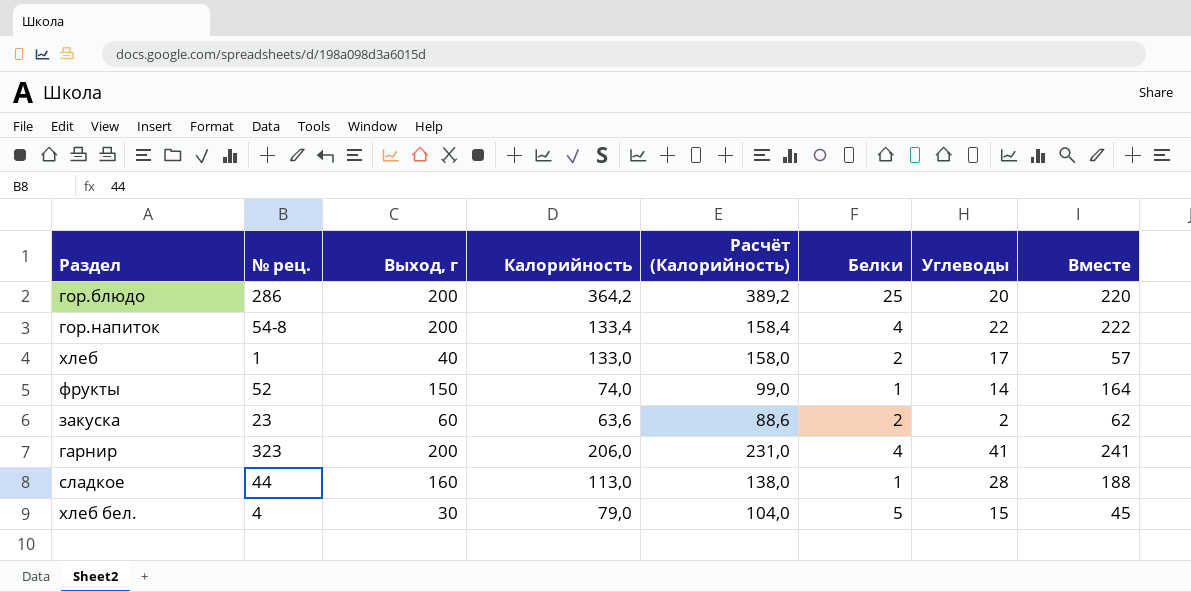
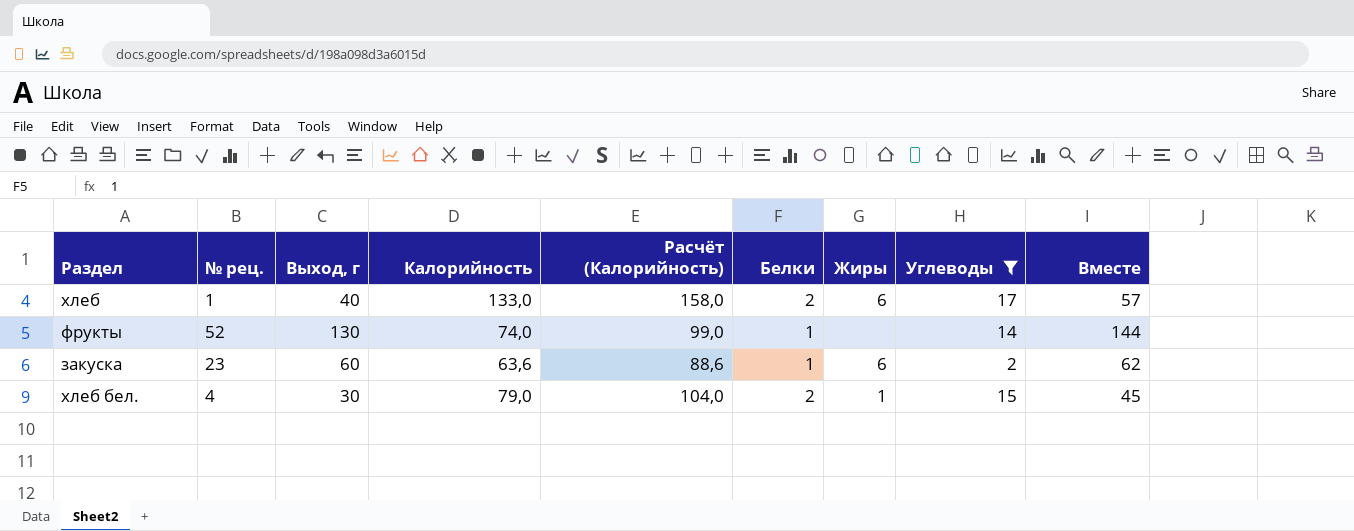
filter: none -> Углеводы <= 17
column Жиры | position: none -> 7
фрукты | Выход, г: 150 -> 130
фрукты | Вместе: 164 -> 144
закуска | Белки: 2 -> 1
хлеб бел. | Белки: 5 -> 2

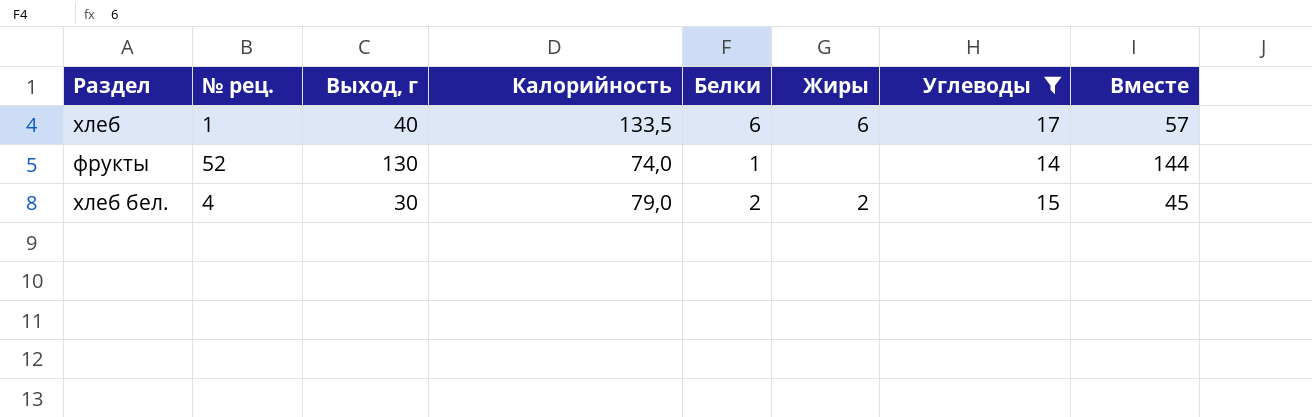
column Расчёт (Калорийность) | formula: [Калорийность] + 25 -> none
row закуска: 23 | 60 | 63,6 | 88,6 | 1 | 6 | 2 | 62 -> none
хлеб | Калорийность: 133,0 -> 133,5
хлеб | Белки: 2 -> 6
хлеб бел. | Жиры: 1 -> 2

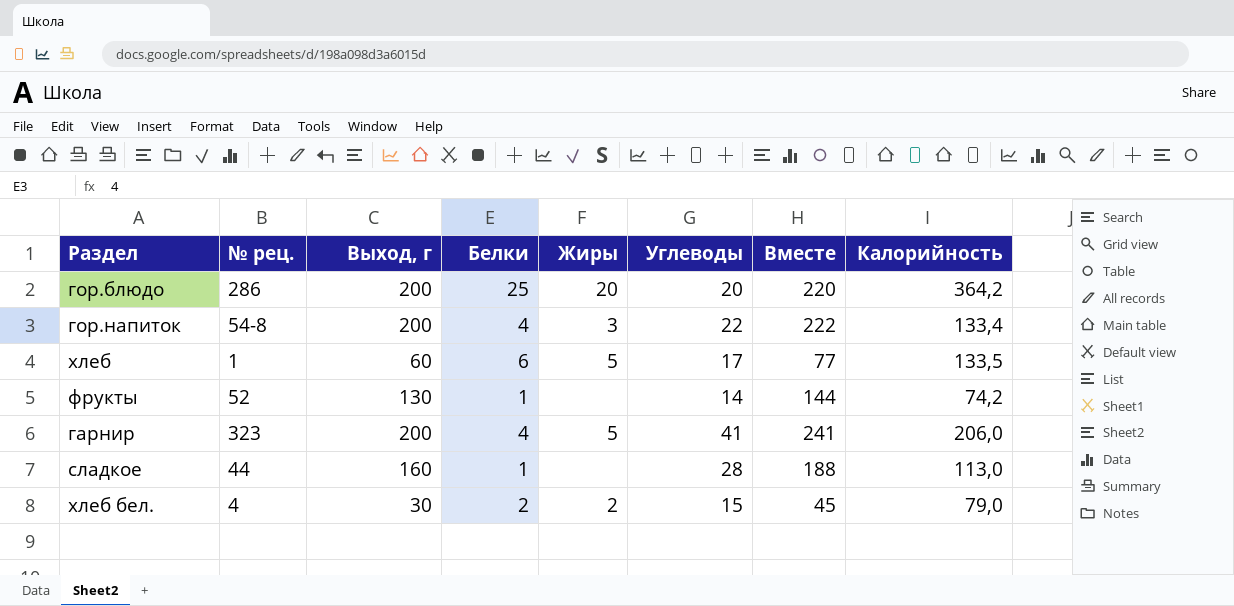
filter: Углеводы <= 17 -> none
column Калорийность | position: 4 -> 8
хлеб | Выход, г: 40 -> 60
хлеб | Жиры: 6 -> 5
хлеб | Вместе: 57 -> 77
фрукты | Калорийность: 74,0 -> 74,2

